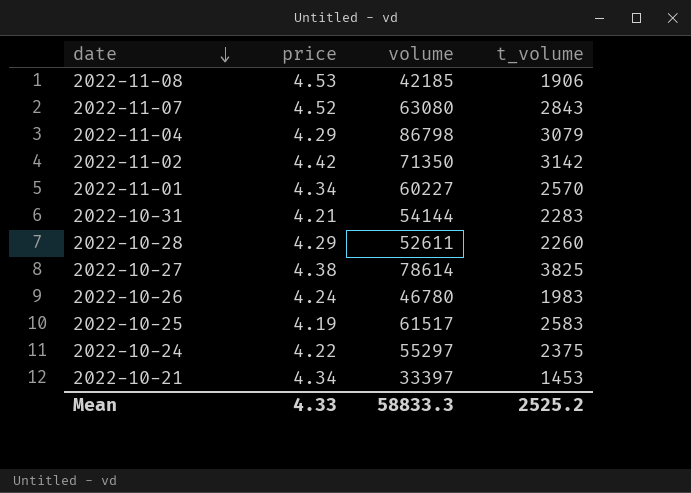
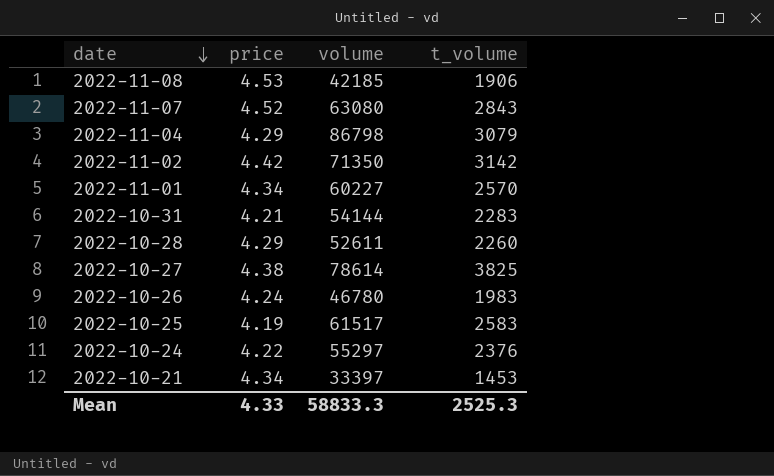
2022-10-24 | t_volume: 2375 -> 2376
Mean | t_volume: 2525.2 -> 2525.3

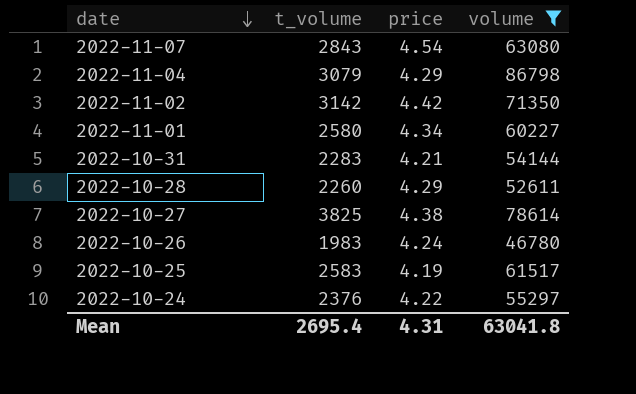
filter: none -> volume >= 46780
column t_volume | position: 4 -> 2
2022-11-07 | price: 4.52 -> 4.54
2022-11-01 | t_volume: 2570 -> 2580
Mean | t_volume: 2525.3 -> 2695.4
Mean | price: 4.33 -> 4.31
Mean | volume: 58833.3 -> 63041.8

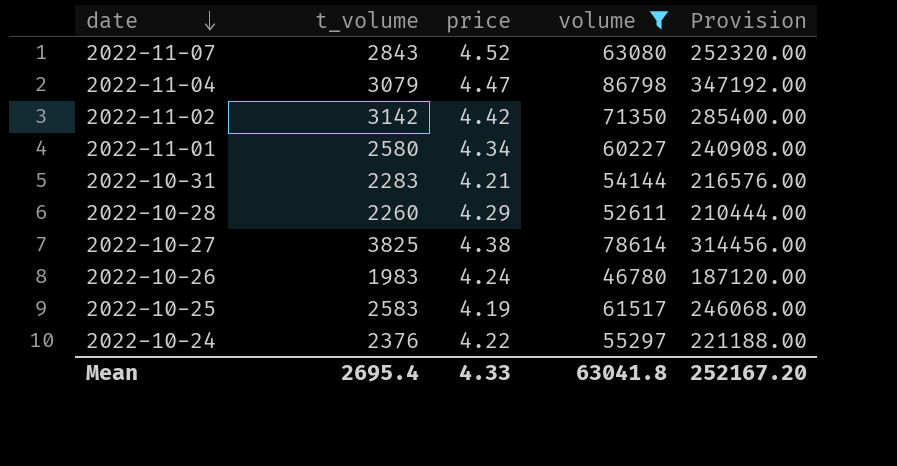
column Provision | formula: none -> [volume] * 4
2022-11-07 | price: 4.54 -> 4.52
2022-11-04 | price: 4.29 -> 4.47
Mean | price: 4.31 -> 4.33

